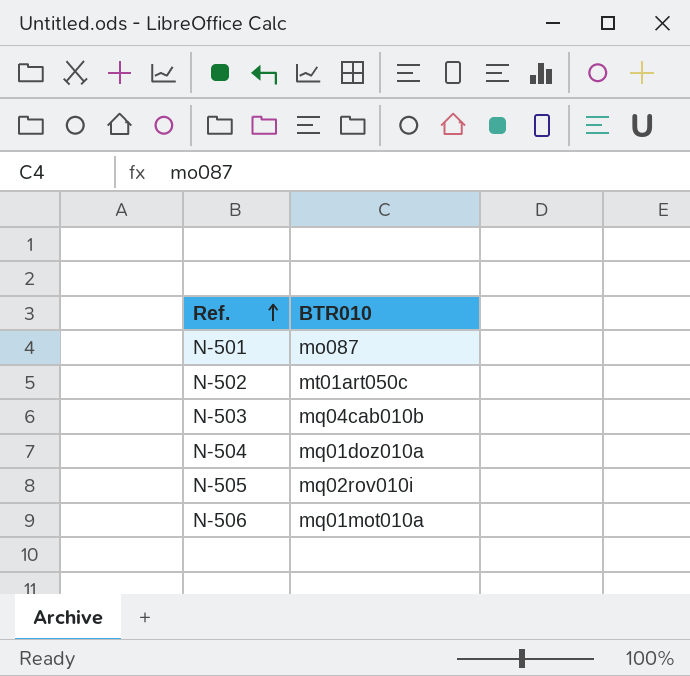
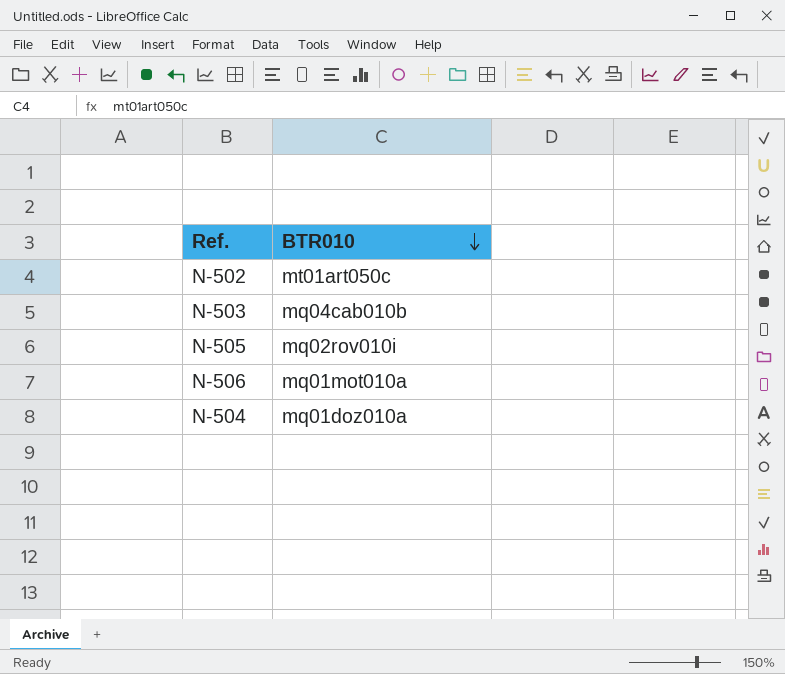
row order: Ref. ascending -> BTR010 descending
row N-501: mo087 -> none

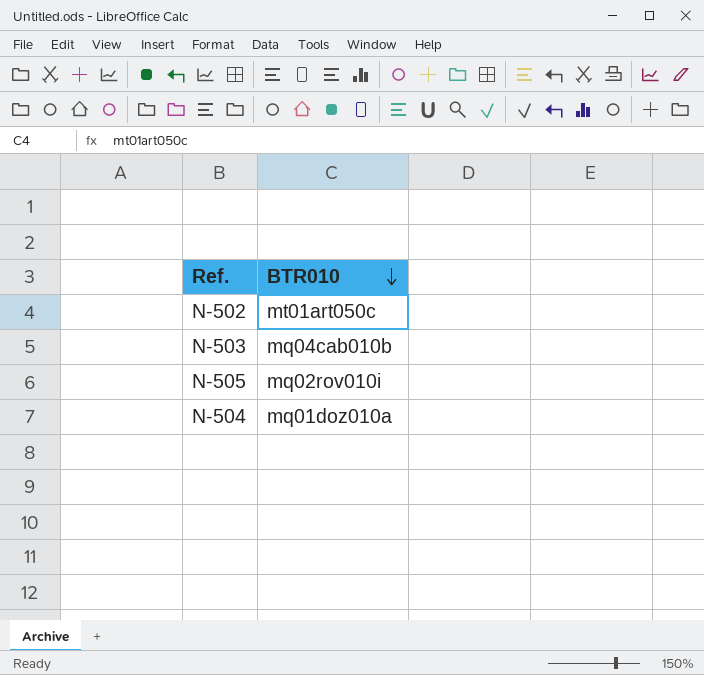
row N-506: mq01mot010a -> none

